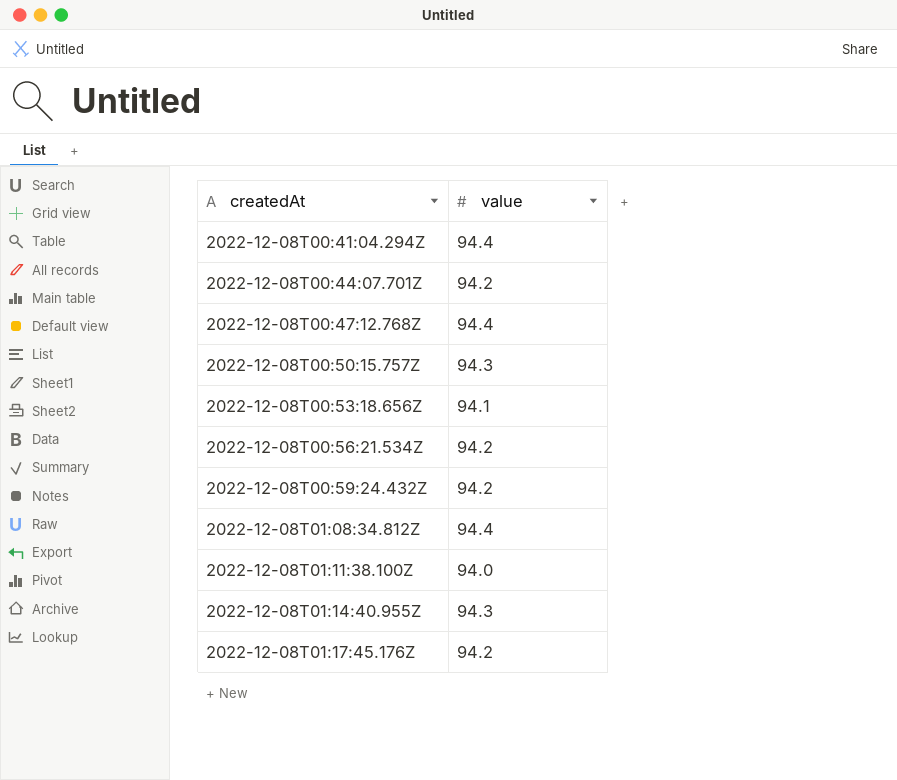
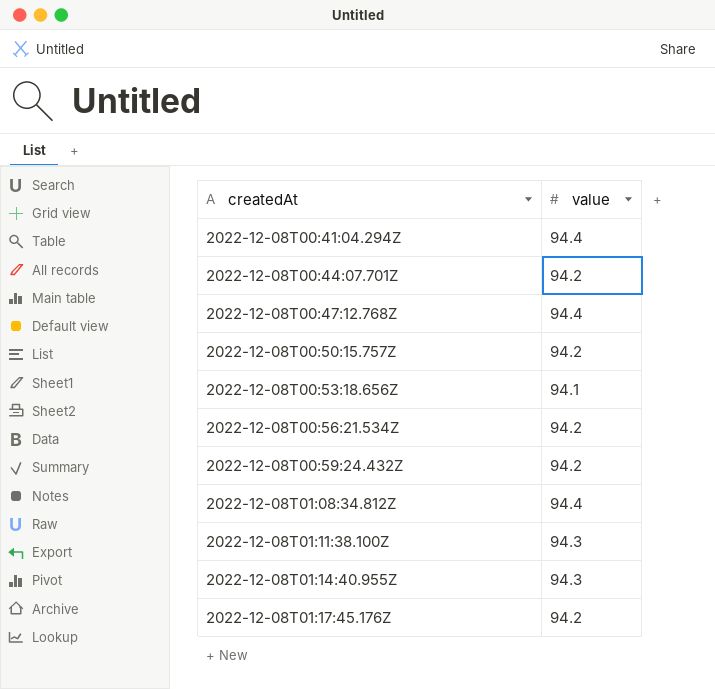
2022-12-08T00:50:15.757Z | value: 94.3 -> 94.2
2022-12-08T01:11:38.100Z | value: 94.0 -> 94.3

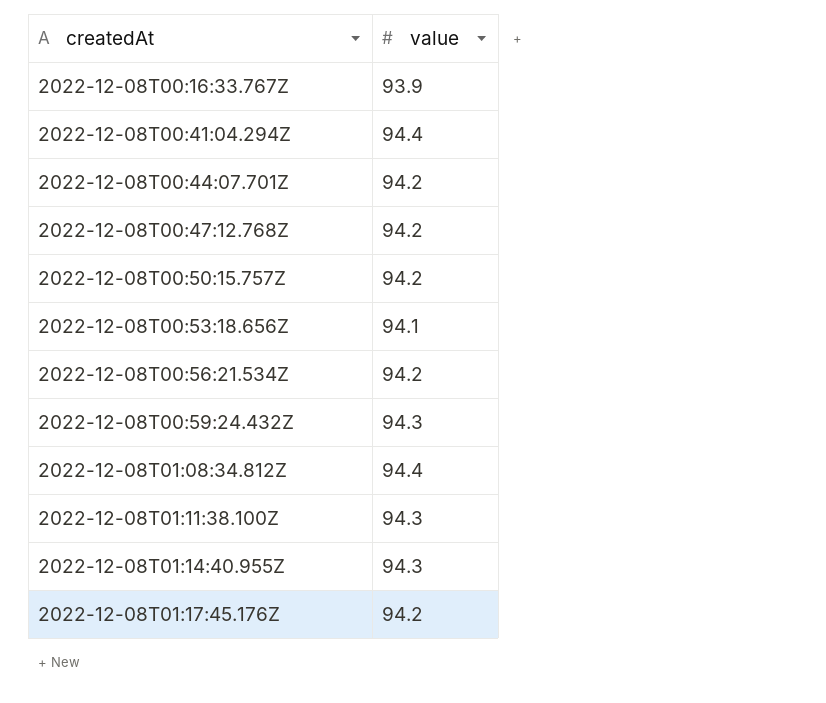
row 2022-12-08T00:16:33.767Z: none -> 93.9
2022-12-08T00:47:12.768Z | value: 94.4 -> 94.2
2022-12-08T00:59:24.432Z | value: 94.2 -> 94.3

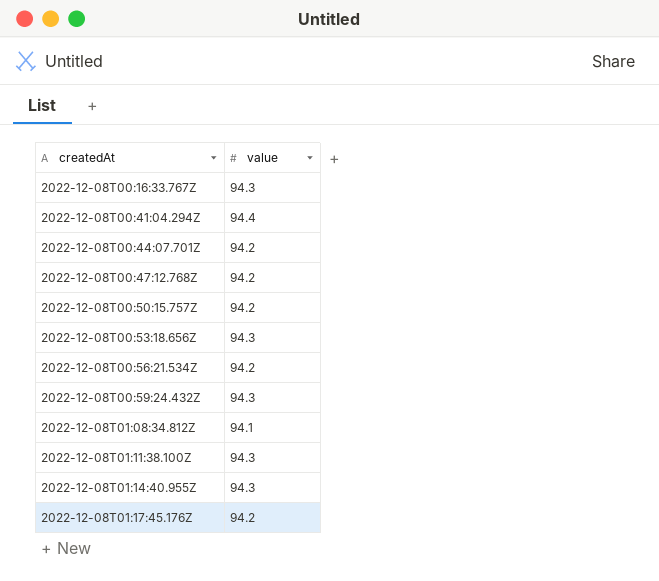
2022-12-08T00:16:33.767Z | value: 93.9 -> 94.3
2022-12-08T00:53:18.656Z | value: 94.1 -> 94.3
2022-12-08T01:08:34.812Z | value: 94.4 -> 94.1

